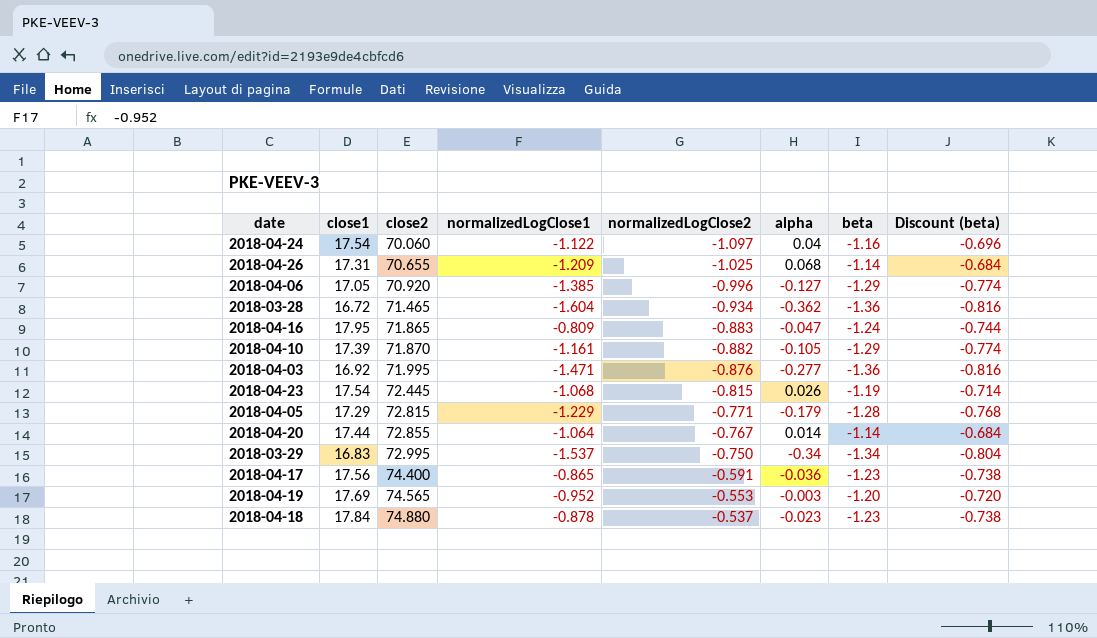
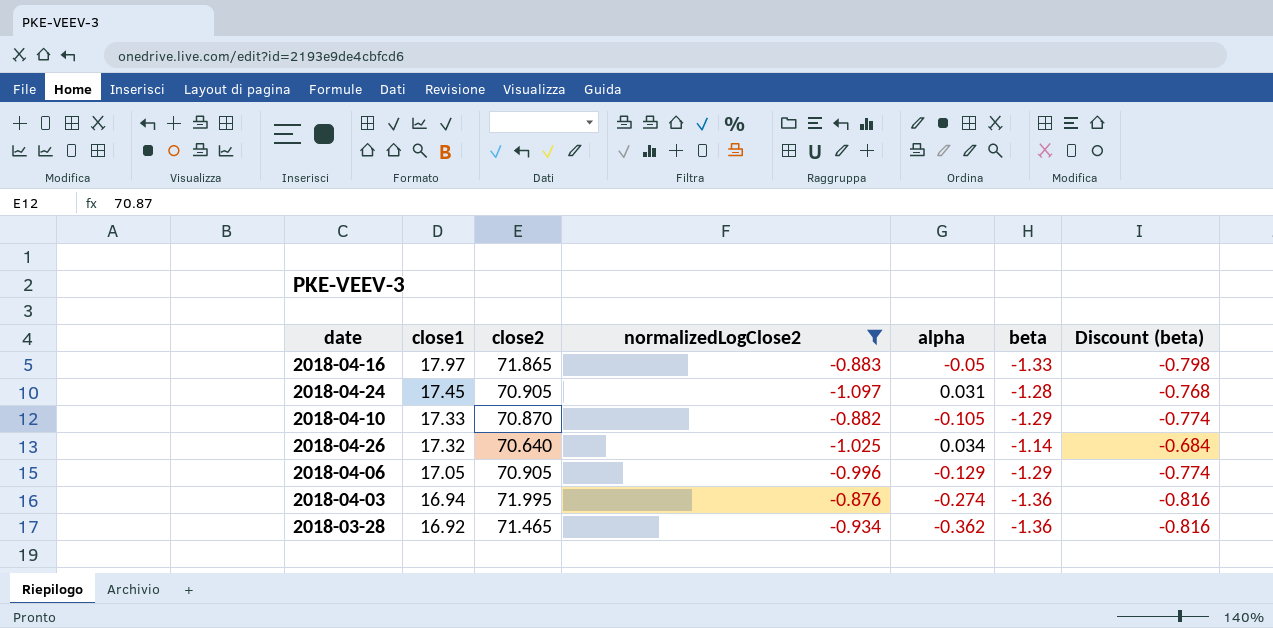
filter: none -> normalizedLogClose2 <= -0.876
row order: close2 ascending -> close1 descending
column normalizedLogClose1 | position: 4 -> none
2018-04-16 | close1: 17.95 -> 17.97
2018-04-16 | alpha: -0.047 -> -0.05
2018-04-16 | beta: -1.24 -> -1.33
2018-04-16 | Discount (beta): -0.744 -> -0.798
2018-04-24 | close1: 17.54 -> 17.45
2018-04-24 | close2: 70.060 -> 70.905
2018-04-24 | alpha: 0.04 -> 0.031
2018-04-24 | beta: -1.16 -> -1.28
2018-04-24 | Discount (beta): -0.696 -> -0.768
2018-04-10 | close1: 17.39 -> 17.33
2018-04-10 | close2: 71.870 -> 70.870
2018-04-26 | close1: 17.31 -> 17.32
2018-04-26 | close2: 70.655 -> 70.640
2018-04-26 | alpha: 0.068 -> 0.034
2018-04-06 | close2: 70.920 -> 70.905
2018-04-06 | alpha: -0.127 -> -0.129
2018-04-03 | close1: 16.92 -> 16.94
2018-04-03 | alpha: -0.277 -> -0.274
2018-03-28 | close1: 16.72 -> 16.92

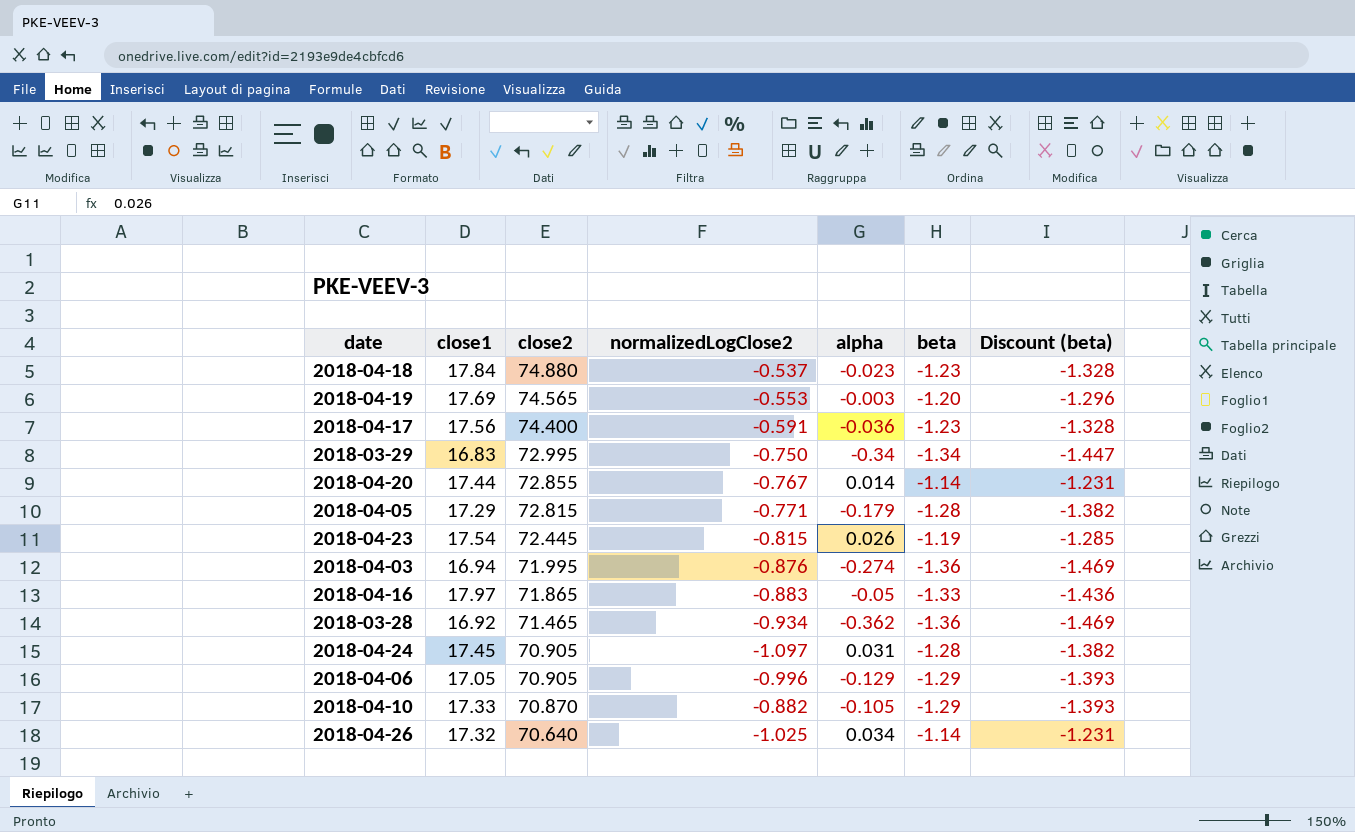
filter: normalizedLogClose2 <= -0.876 -> none
row order: close1 descending -> close2 descending
column Discount (beta) | formula: [beta] * 0.6 -> [beta] * 1.08

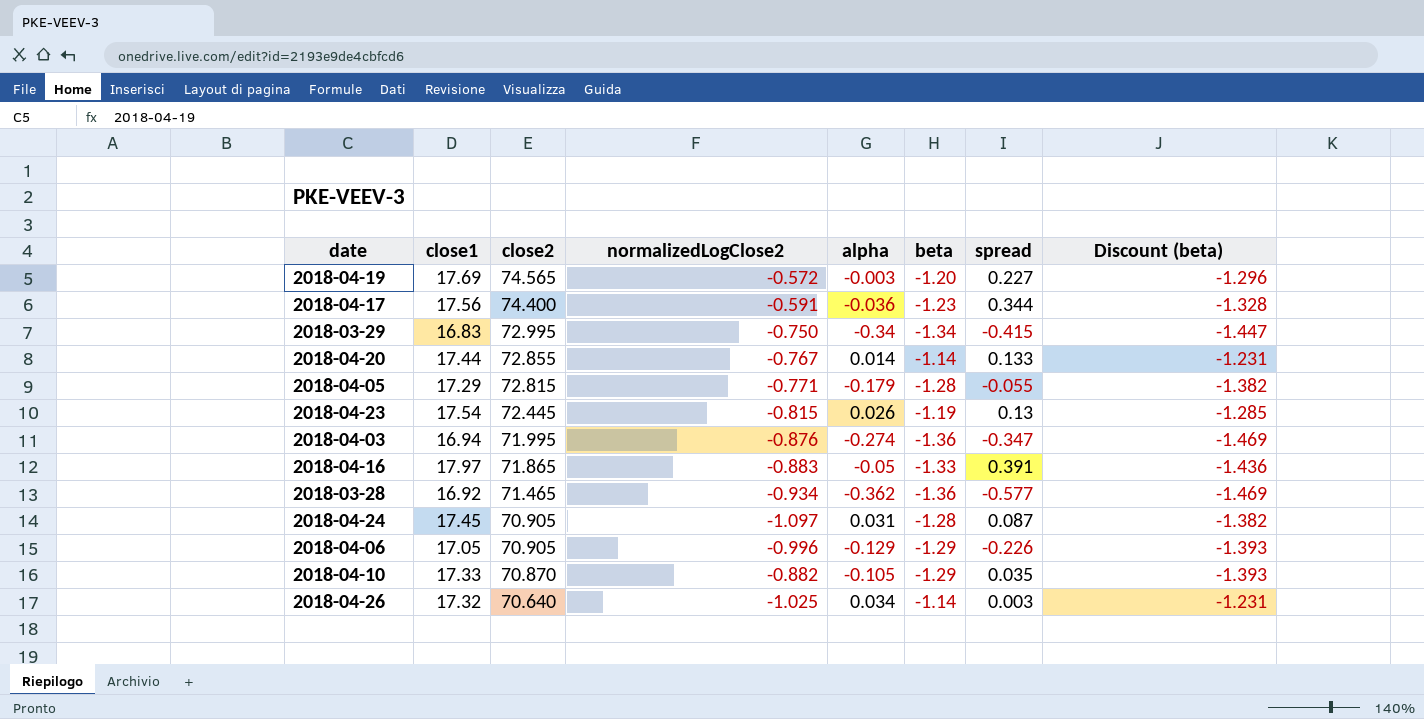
column spread | position: none -> 7
row 2018-04-18: 17.84 | 74.880 | -0.537 | -0.023 | -1.23 | -1.328 -> none
2018-04-19 | normalizedLogClose2: -0.553 -> -0.572

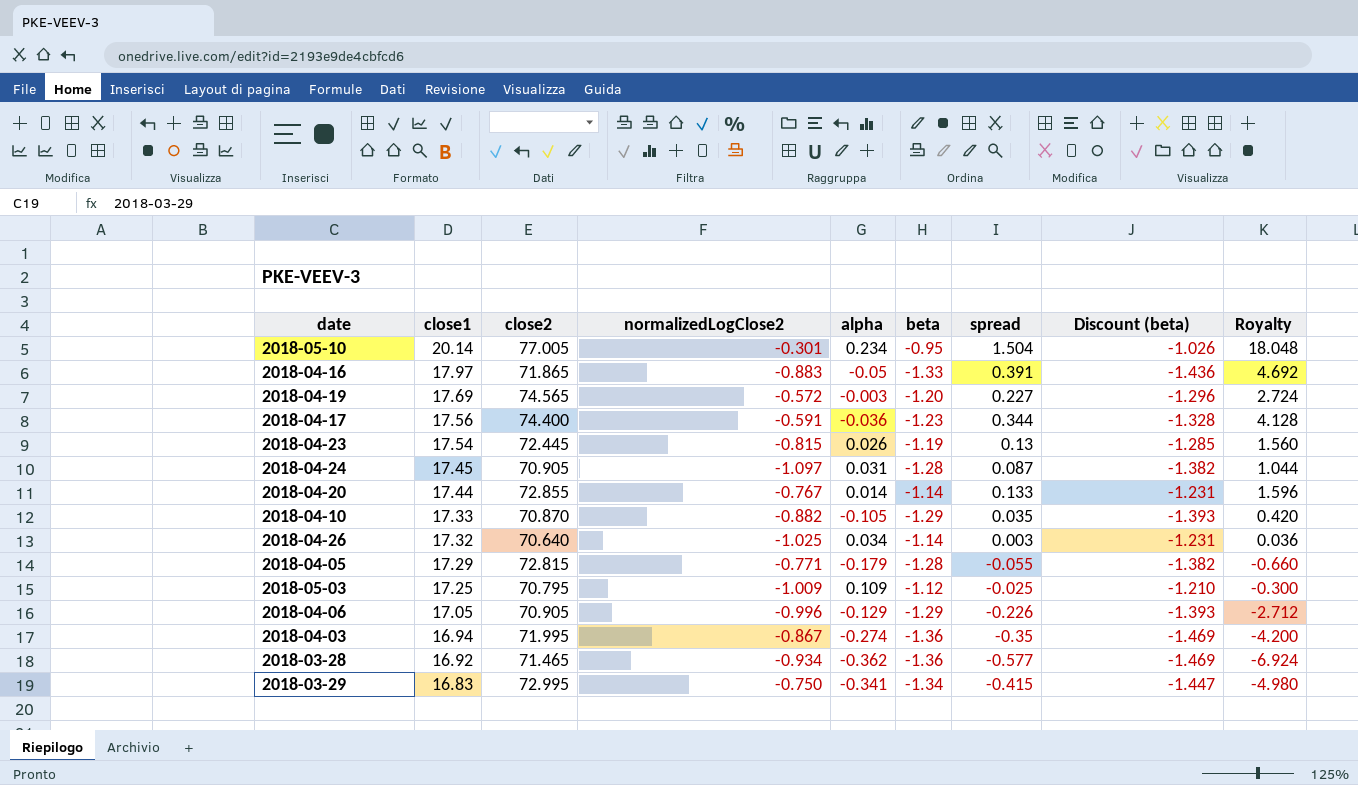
row order: close2 descending -> close1 descending
column Royalty | formula: none -> [spread] * 12
row 2018-05-10: none -> 20.14 | 77.005 | -0.301 | 0.234 | -0.95 | 1.504 | -1.026 | 18.048
row 2018-05-03: none -> 17.25 | 70.795 | -1.009 | 0.109 | -1.12 | -0.025 | -1.210 | -0.300
2018-04-03 | normalizedLogClose2: -0.876 -> -0.867
2018-04-03 | spread: -0.347 -> -0.35
2018-03-29 | alpha: -0.34 -> -0.341

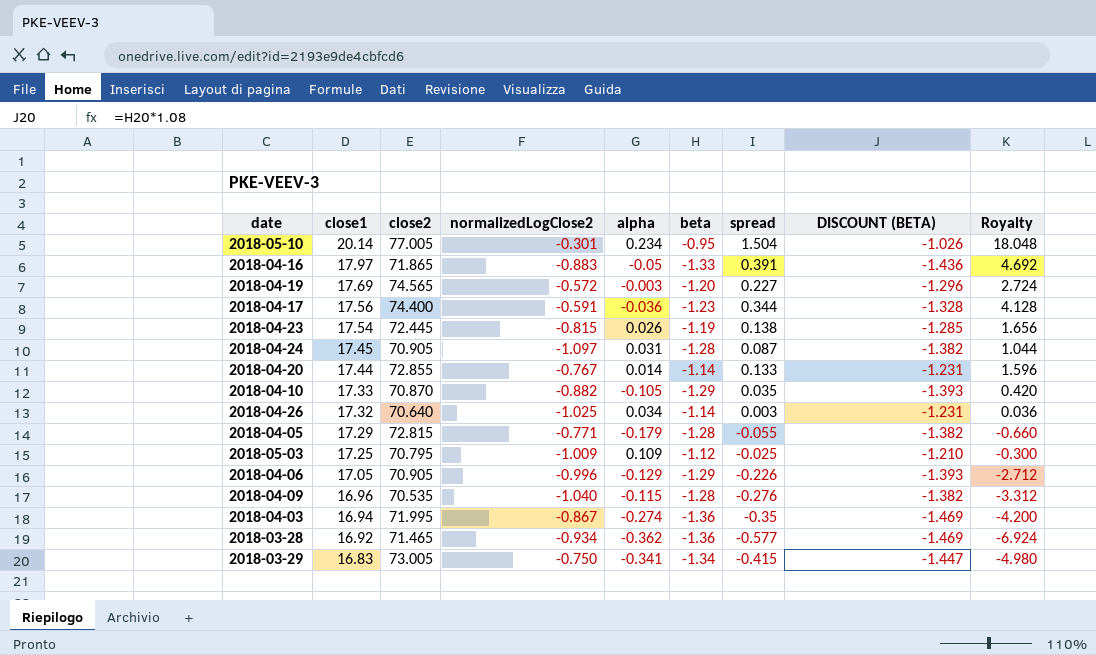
column name: Discount (beta) -> DISCOUNT (BETA)
2018-04-23 | spread: 0.13 -> 0.138
2018-04-23 | Royalty: 1.560 -> 1.656
row 2018-04-09: none -> 16.96 | 70.535 | -1.040 | -0.115 | -1.28 | -0.276 | -1.382 | -3.312
2018-03-29 | close2: 72.995 -> 73.005

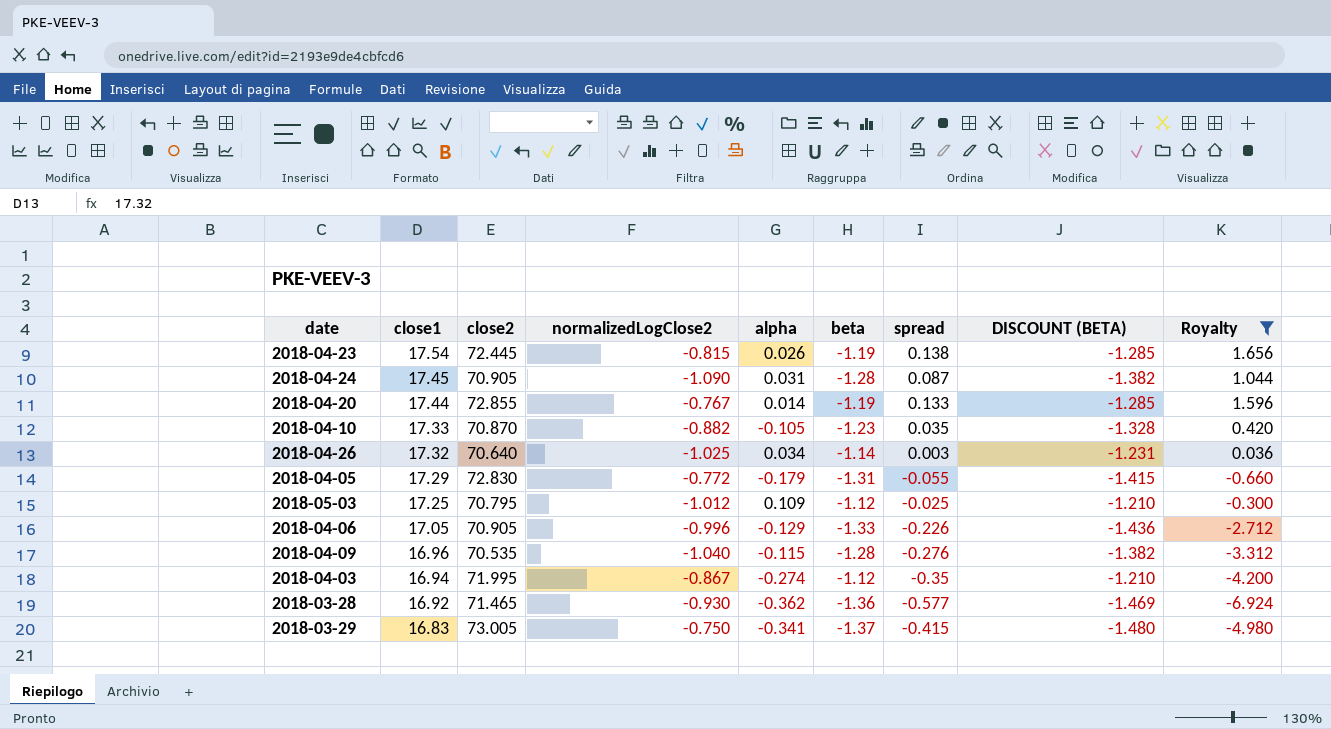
filter: none -> Royalty <= 1.656
2018-04-24 | normalizedLogClose2: -1.097 -> -1.090
2018-04-20 | beta: -1.14 -> -1.19
2018-04-20 | DISCOUNT (BETA): -1.231 -> -1.285
2018-04-10 | beta: -1.29 -> -1.23
2018-04-10 | DISCOUNT (BETA): -1.393 -> -1.328
2018-04-05 | close2: 72.815 -> 72.830
2018-04-05 | normalizedLogClose2: -0.771 -> -0.772
2018-04-05 | beta: -1.28 -> -1.31
2018-04-05 | DISCOUNT (BETA): -1.382 -> -1.415
2018-05-03 | normalizedLogClose2: -1.009 -> -1.012
2018-04-06 | beta: -1.29 -> -1.33
2018-04-06 | DISCOUNT (BETA): -1.393 -> -1.436
2018-04-03 | beta: -1.36 -> -1.12
2018-04-03 | DISCOUNT (BETA): -1.469 -> -1.210
2018-03-28 | normalizedLogClose2: -0.934 -> -0.930
2018-03-29 | beta: -1.34 -> -1.37
2018-03-29 | DISCOUNT (BETA): -1.447 -> -1.480

